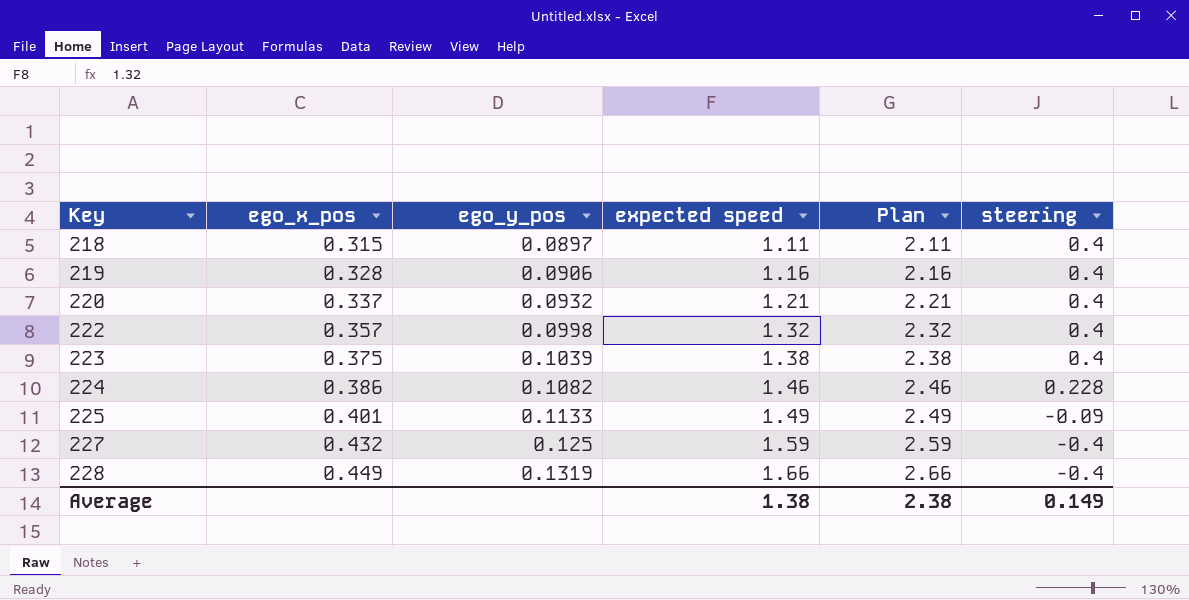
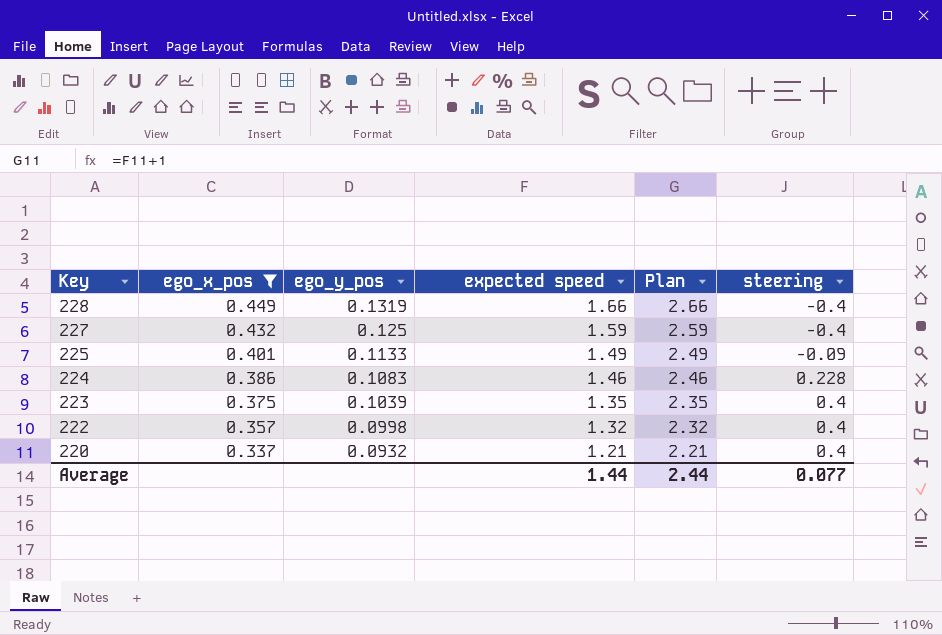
filter: none -> ego_x_pos >= 0.337
row order: Key ascending -> Key descending
224 | ego_y_pos: 0.1082 -> 0.1083
223 | expected speed: 1.38 -> 1.35
223 | Plan: 2.38 -> 2.35
Average | expected speed: 1.38 -> 1.44
Average | Plan: 2.38 -> 2.44
Average | steering: 0.149 -> 0.077

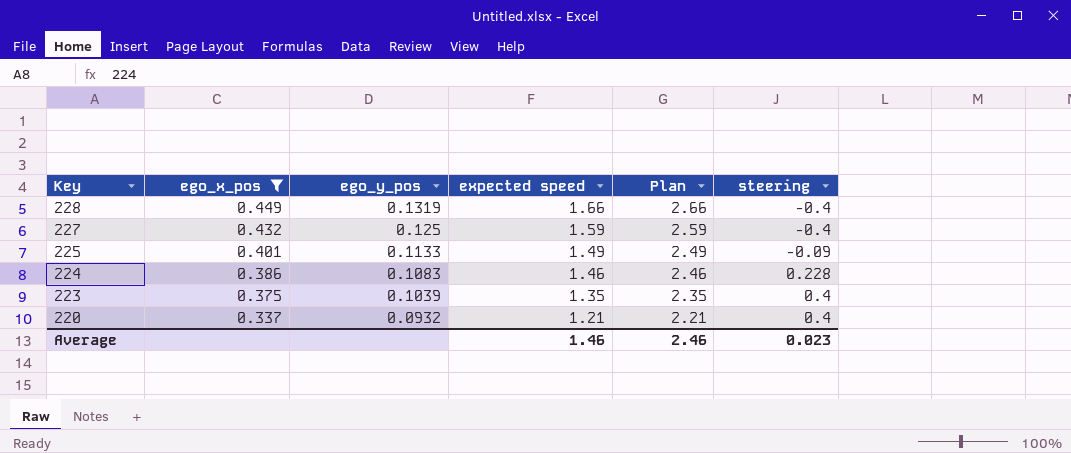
row 222: 0.357 | 0.0998 | 1.32 | 2.32 | 0.4 -> none
Average | expected speed: 1.44 -> 1.46
Average | Plan: 2.44 -> 2.46
Average | steering: 0.077 -> 0.023

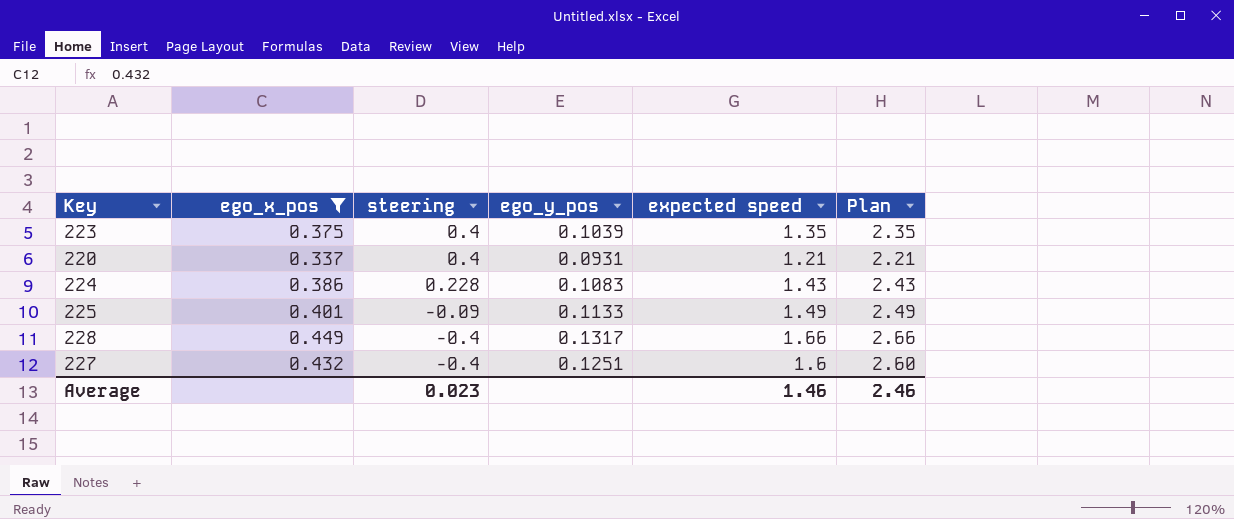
row order: Key descending -> steering descending
column steering | position: 6 -> 3
220 | ego_y_pos: 0.0932 -> 0.0931
224 | expected speed: 1.46 -> 1.43
224 | Plan: 2.46 -> 2.43
228 | ego_y_pos: 0.1319 -> 0.1317
227 | ego_y_pos: 0.125 -> 0.1251
227 | expected speed: 1.59 -> 1.6
227 | Plan: 2.59 -> 2.60

